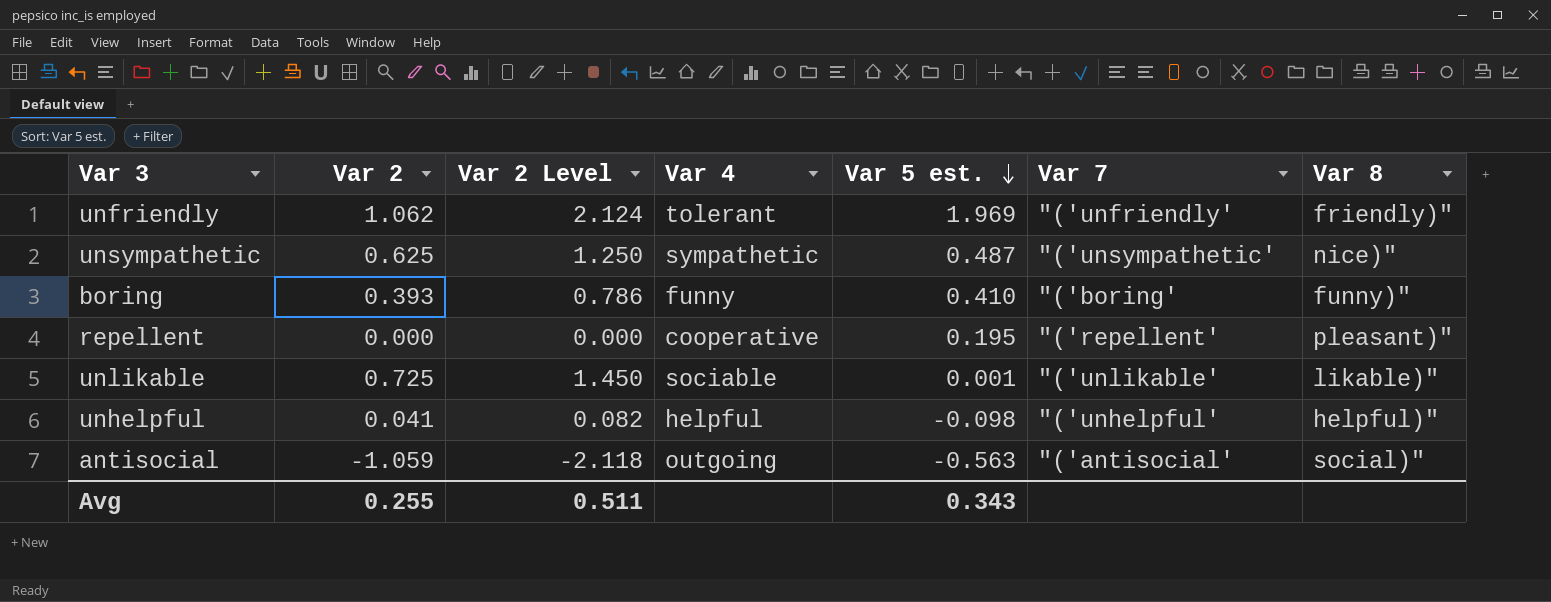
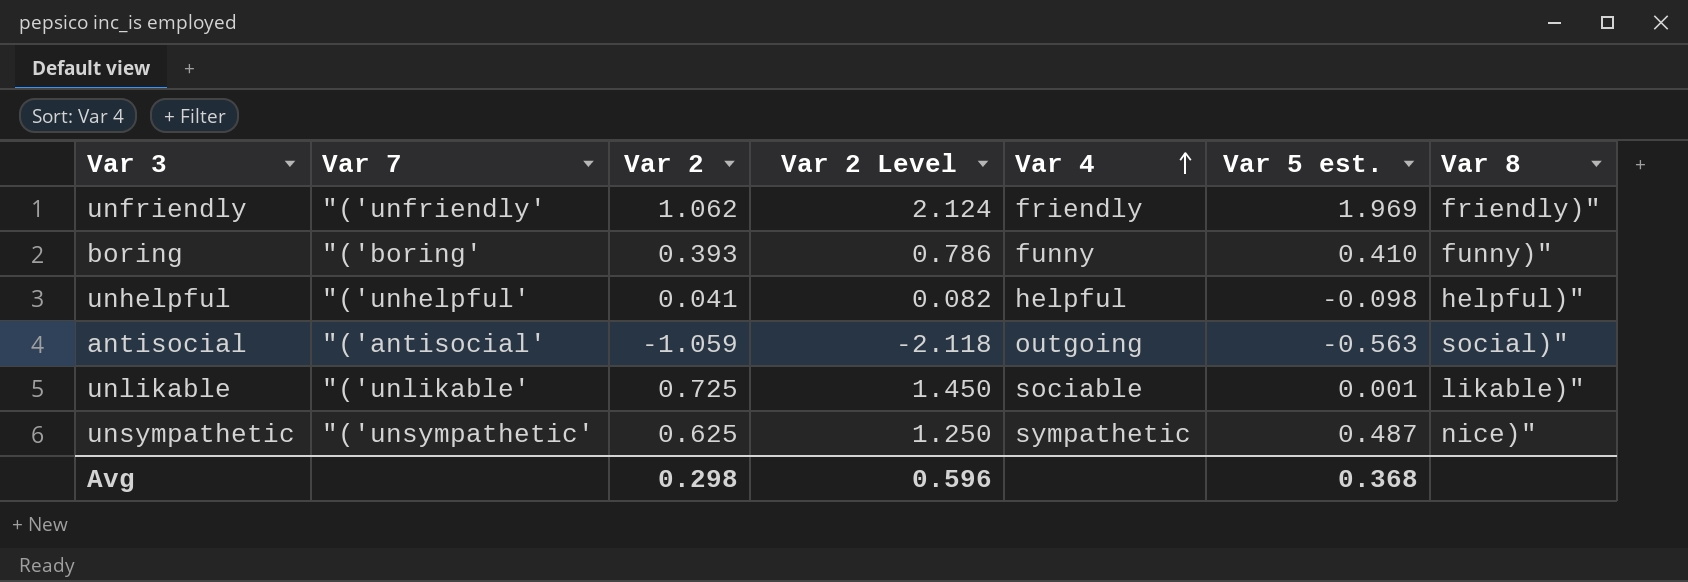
row order: Var 5 est. descending -> Var 4 ascending
column Var 7 | position: 6 -> 2
row repellent: 0.000 | 0.000 | cooperative | 0.195 | "('repellent' | pleasant)" -> none
unfriendly | Var 4: tolerant -> friendly
Avg | Var 2: 0.255 -> 0.298
Avg | Var 2 Level: 0.511 -> 0.596
Avg | Var 5 est.: 0.343 -> 0.368

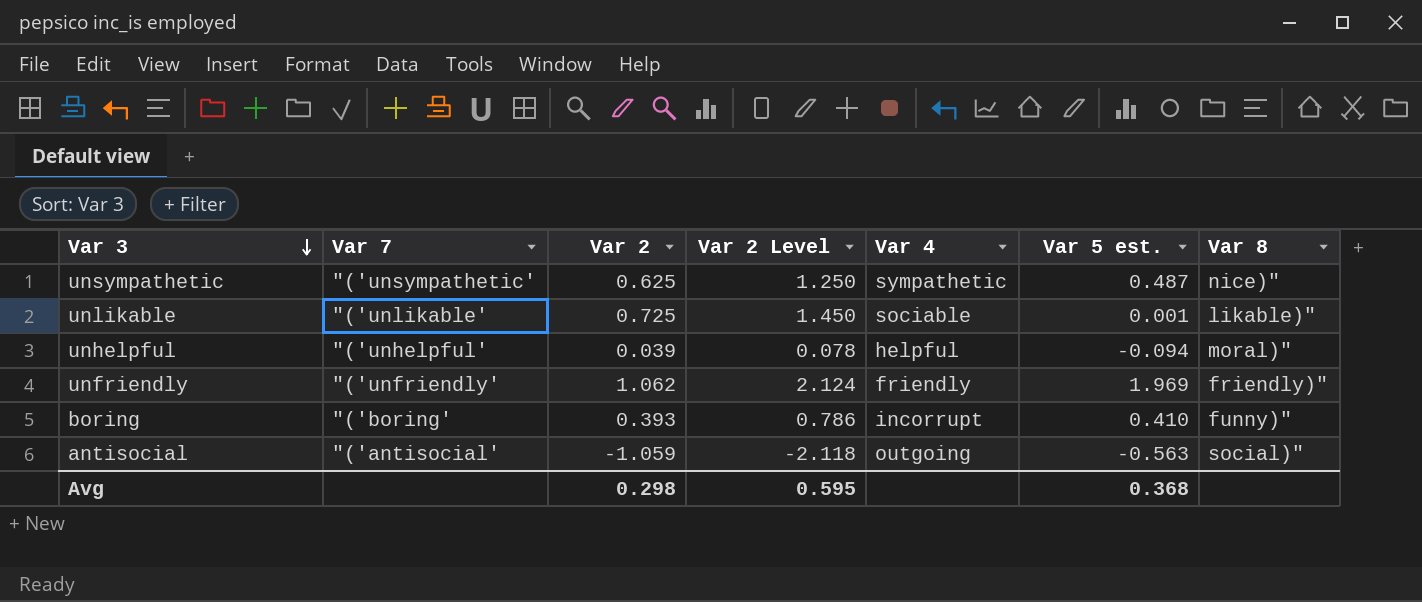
row order: Var 4 ascending -> Var 3 descending
unhelpful | Var 2: 0.041 -> 0.039
unhelpful | Var 2 Level: 0.082 -> 0.078
unhelpful | Var 5 est.: -0.098 -> -0.094
unhelpful | Var 8: helpful)" -> moral)"
boring | Var 4: funny -> incorrupt
Avg | Var 2 Level: 0.596 -> 0.595

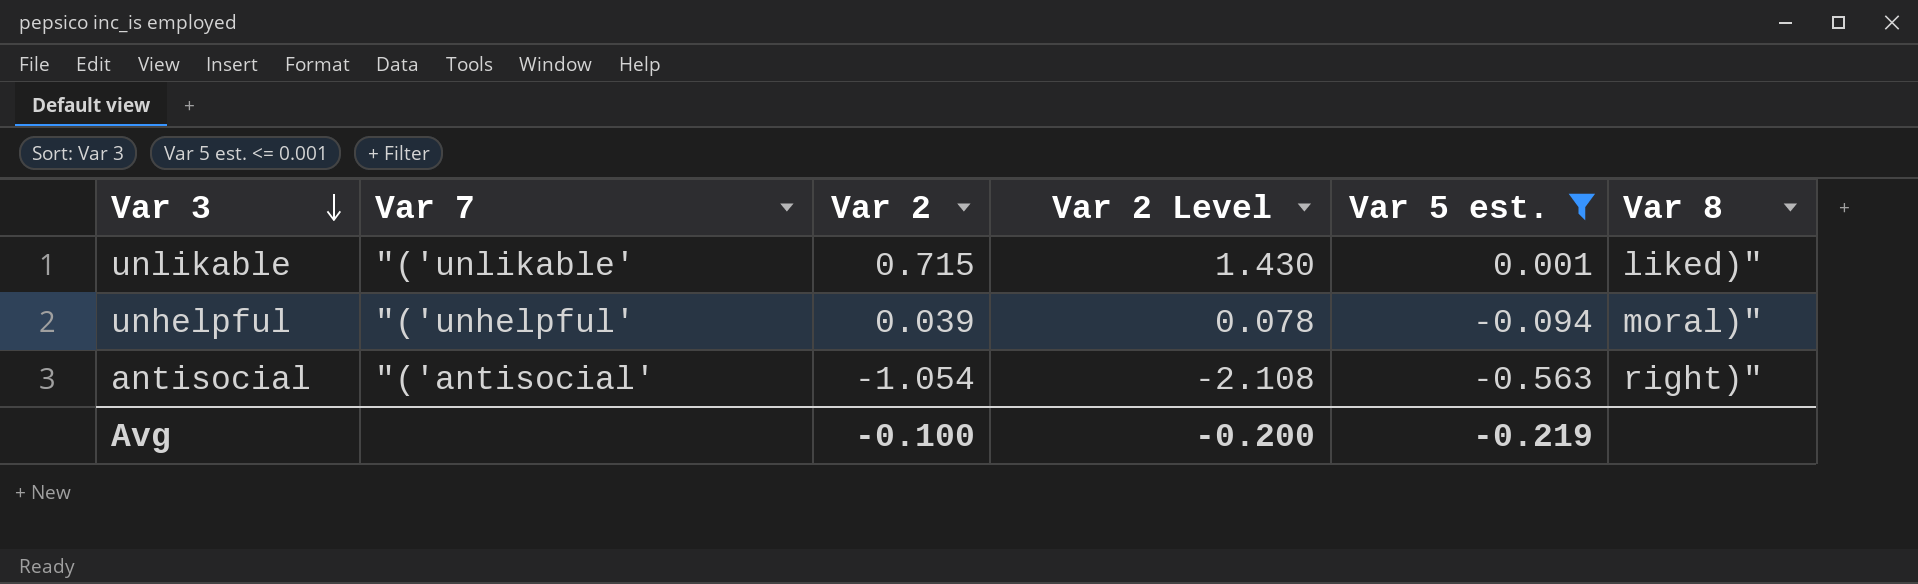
filter: none -> Var 5 est. <= 0.001
column Var 4 | position: 5 -> none
unlikable | Var 2: 0.725 -> 0.715
unlikable | Var 2 Level: 1.450 -> 1.430
unlikable | Var 8: likable)" -> liked)"
antisocial | Var 2: -1.059 -> -1.054
antisocial | Var 2 Level: -2.118 -> -2.108
antisocial | Var 8: social)" -> right)"
Avg | Var 2: 0.298 -> -0.100
Avg | Var 2 Level: 0.595 -> -0.200
Avg | Var 5 est.: 0.368 -> -0.219

